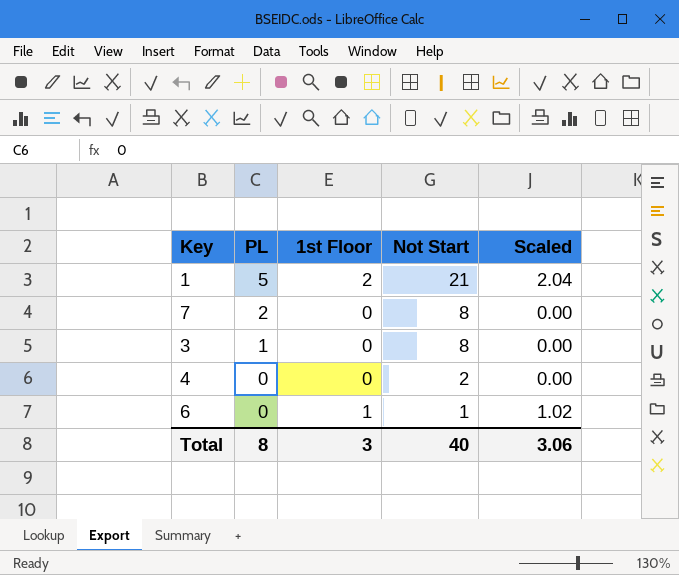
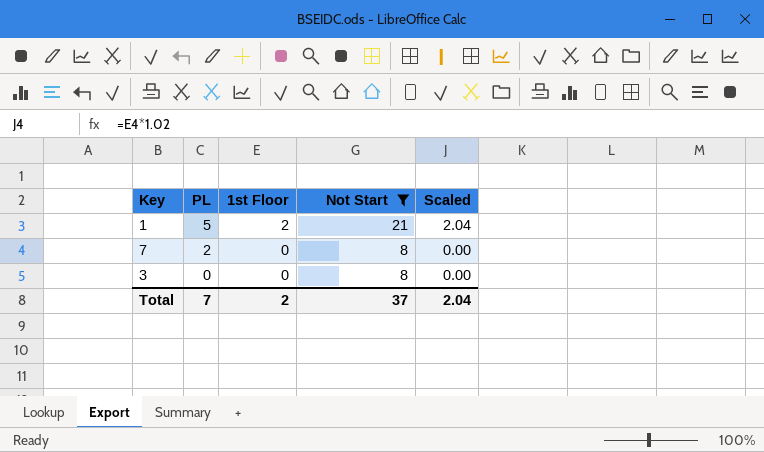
filter: none -> Not Start >= 8
3 | PL: 1 -> 0
Total | PL: 8 -> 7
Total | 1st Floor: 3 -> 2
Total | Not Start: 40 -> 37
Total | Scaled: 3.06 -> 2.04

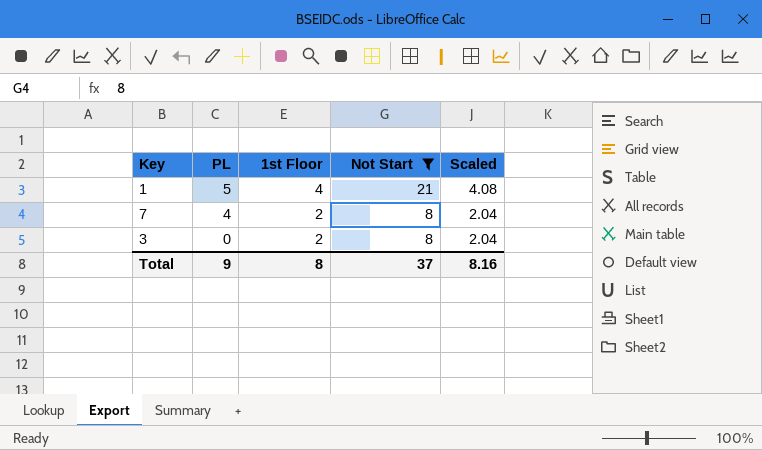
1 | 1st Floor: 2 -> 4
1 | Scaled: 2.04 -> 4.08
7 | PL: 2 -> 4
7 | 1st Floor: 0 -> 2
7 | Scaled: 0.00 -> 2.04
3 | 1st Floor: 0 -> 2
3 | Scaled: 0.00 -> 2.04
Total | PL: 7 -> 9
Total | 1st Floor: 2 -> 8
Total | Scaled: 2.04 -> 8.16

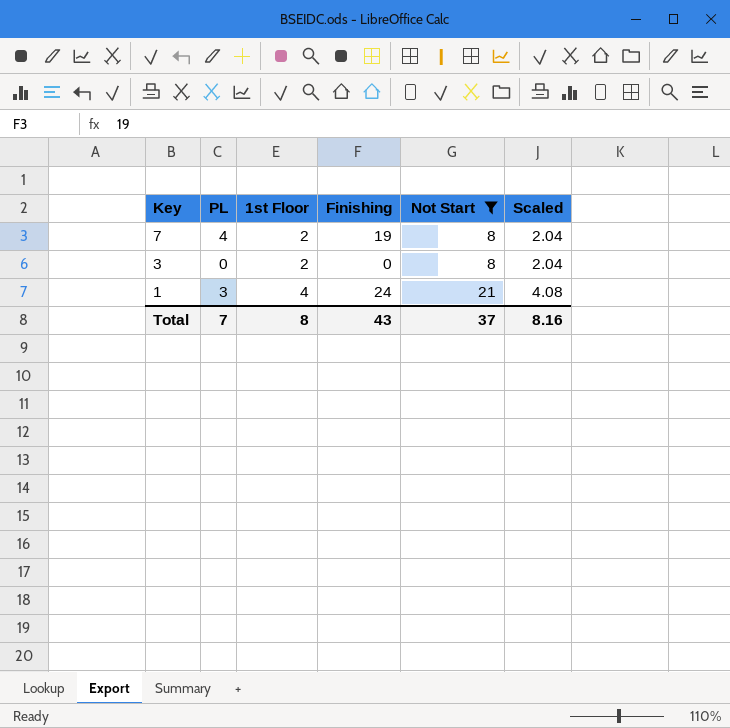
row order: PL descending -> Key descending
column Finishing | position: none -> 4
1 | PL: 5 -> 3
Total | PL: 9 -> 7

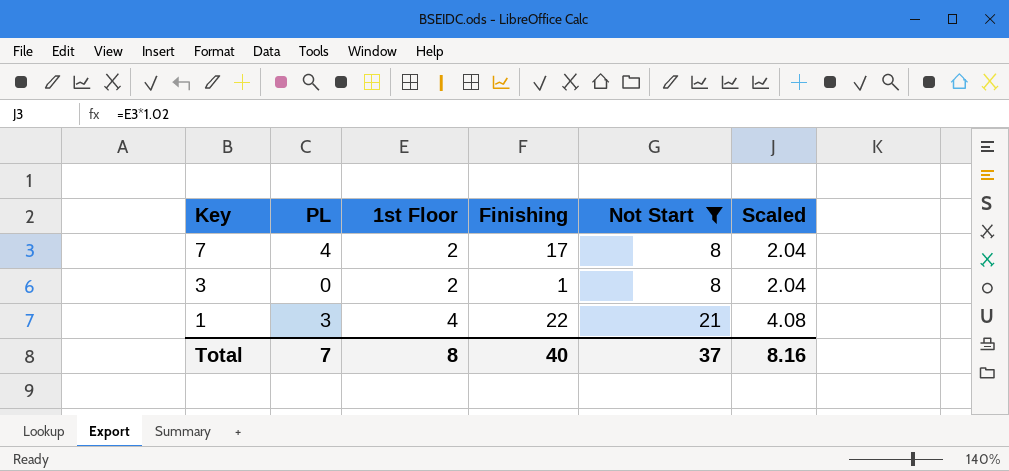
7 | Finishing: 19 -> 17
3 | Finishing: 0 -> 1
1 | Finishing: 24 -> 22
Total | Finishing: 43 -> 40

